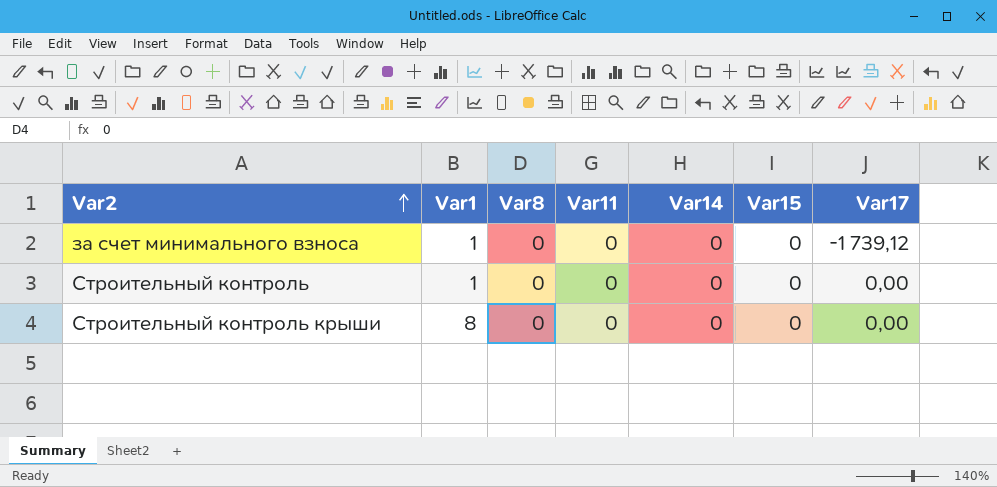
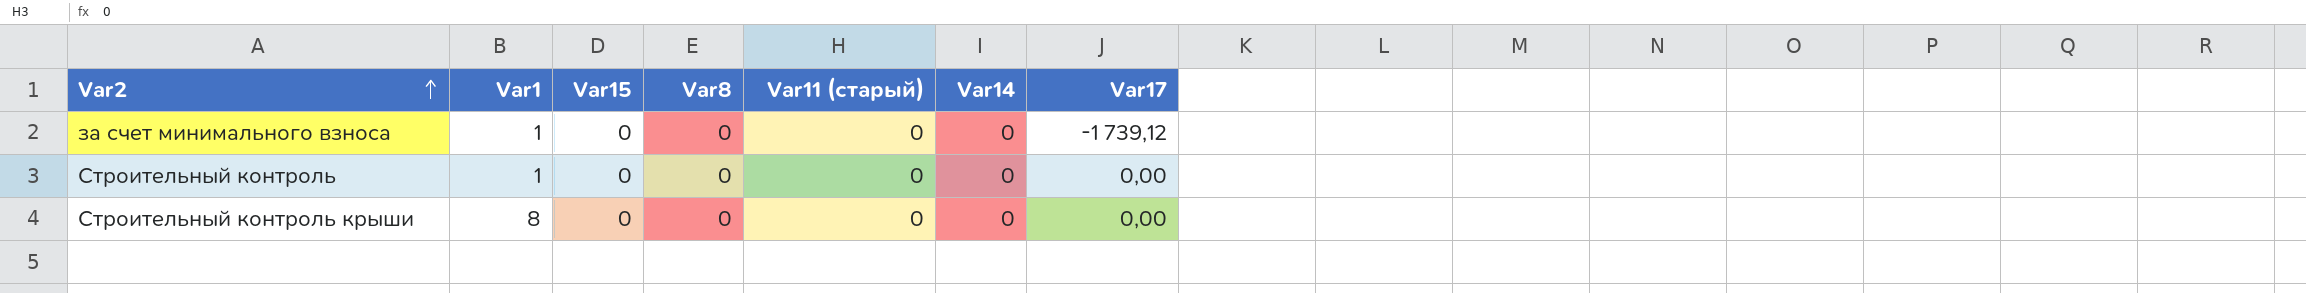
column Var15 | position: 6 -> 3
column name: Var11 -> Var11 (старый)

